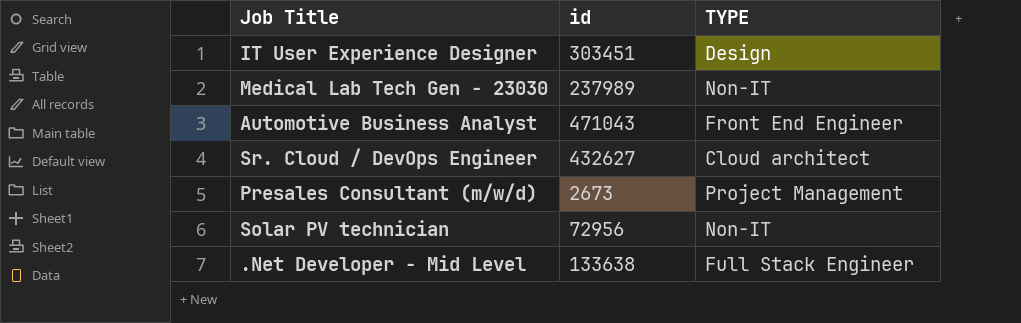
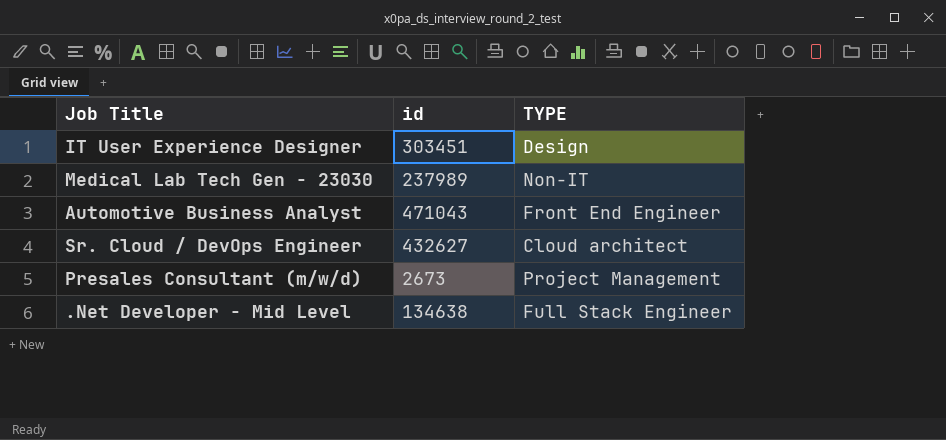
row Solar PV technician: 72956 | Non-IT -> none
.Net Developer - Mid Level | id: 133638 -> 134638

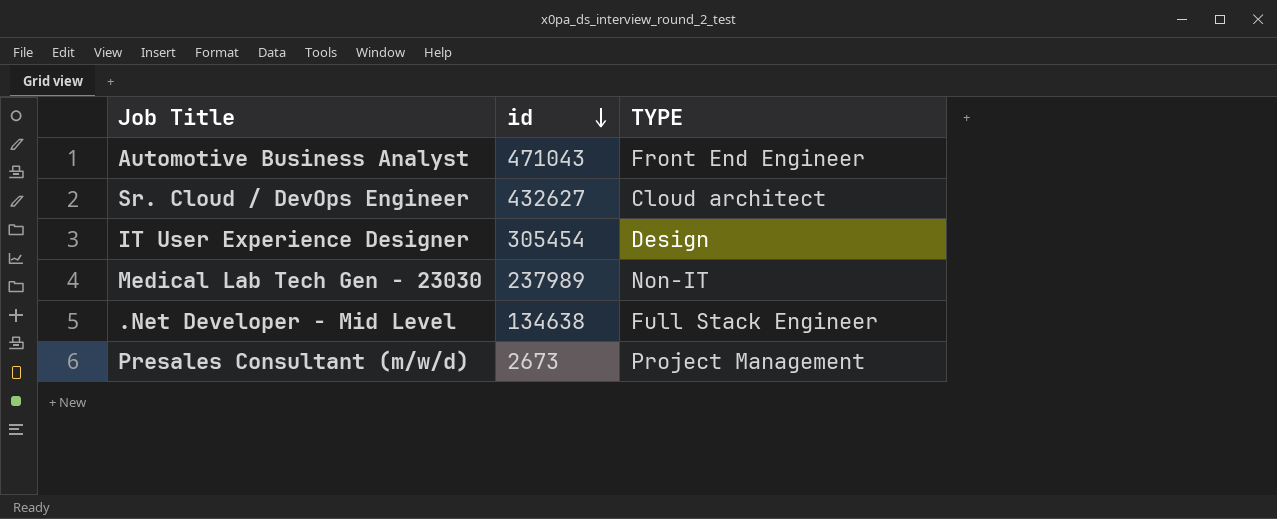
row order: none -> id descending
IT User Experience Designer | id: 303451 -> 305454

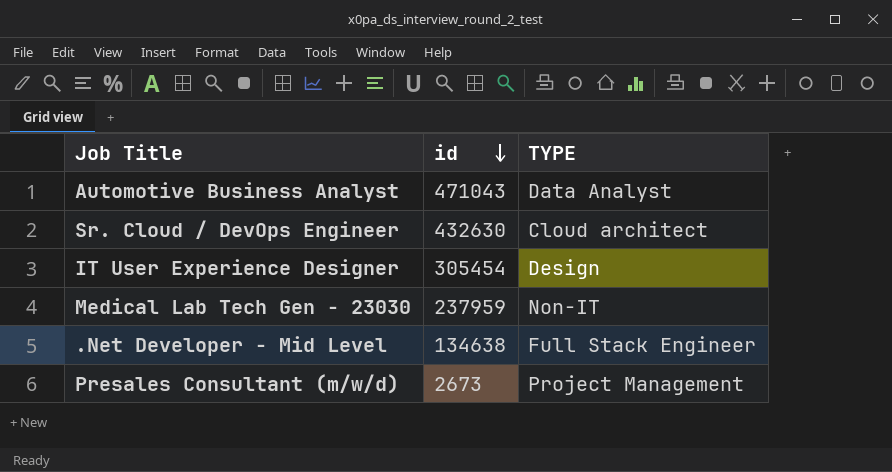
Automotive Business Analyst | TYPE: Front End Engineer -> Data Analyst
Sr. Cloud / DevOps Engineer | id: 432627 -> 432630
Medical Lab Tech Gen - 23030 | id: 237989 -> 237959

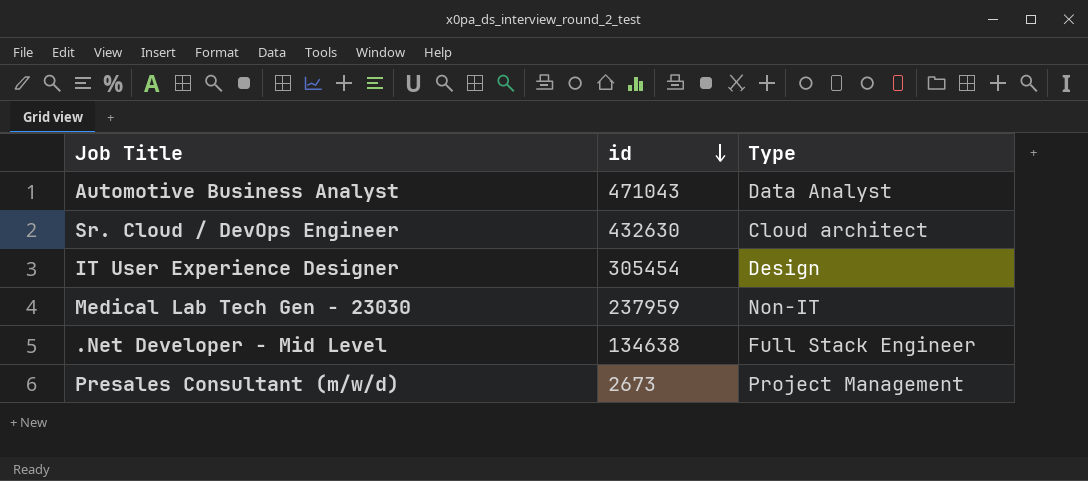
column name: TYPE -> Type

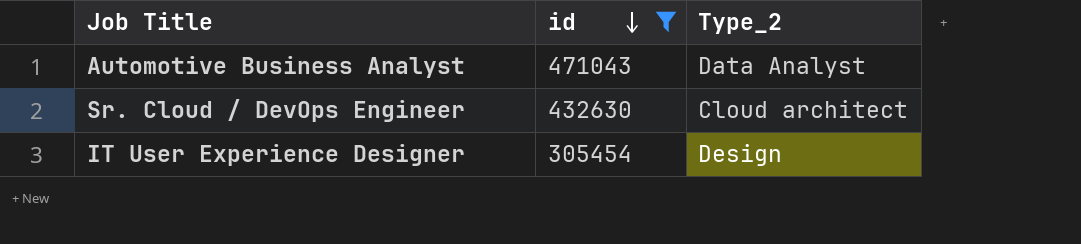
filter: none -> id >= 305454
column name: Type -> Type_2

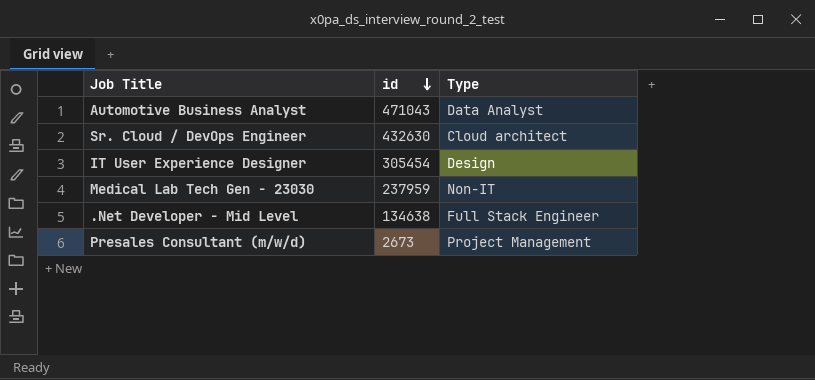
filter: id >= 305454 -> none
column name: Type_2 -> Type

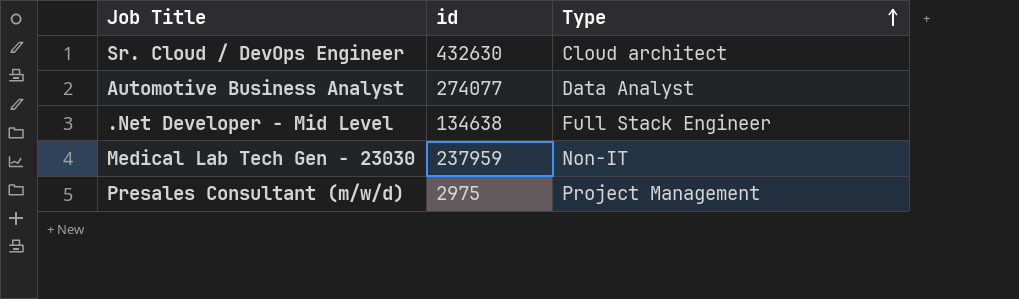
row order: id descending -> Type ascending
row IT User Experience Designer: 305454 | Design -> none
Automotive Business Analyst | id: 471043 -> 274077
Presales Consultant (m/w/d) | id: 2673 -> 2975

